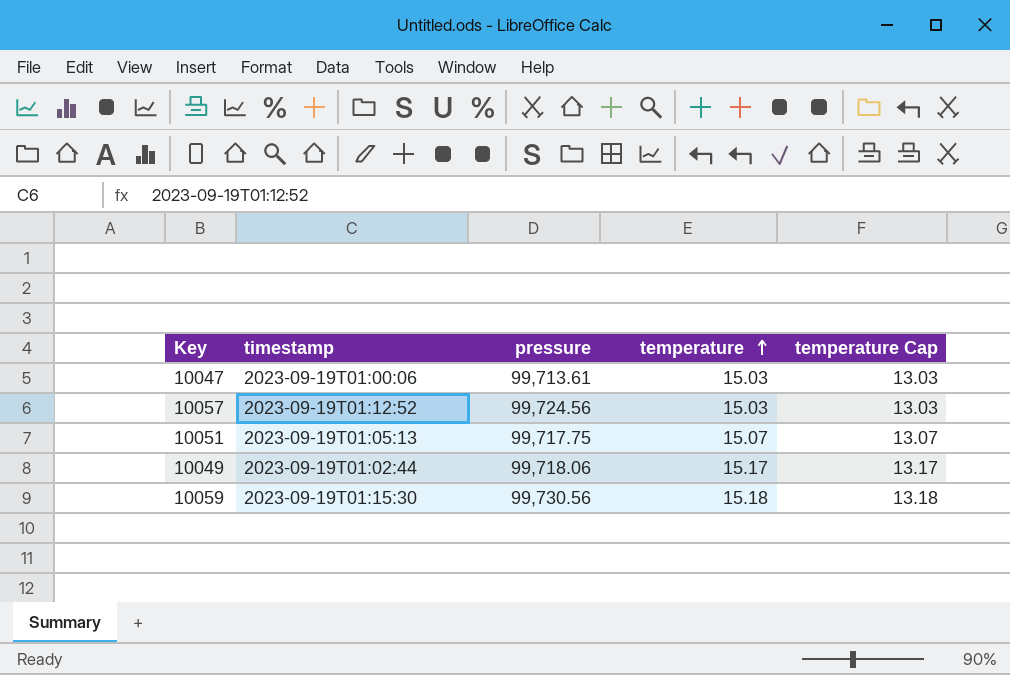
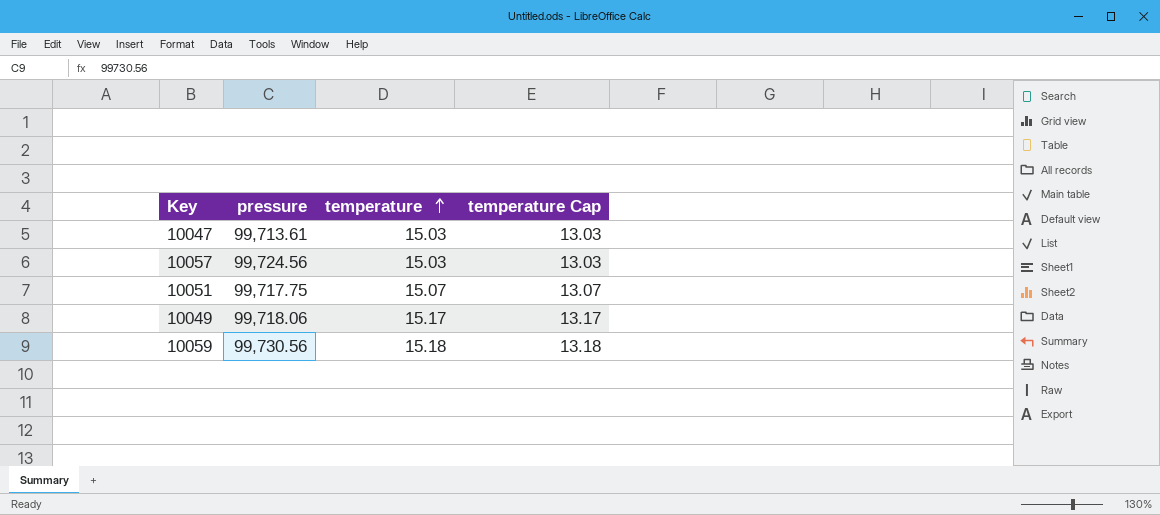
column timestamp | position: 2 -> none

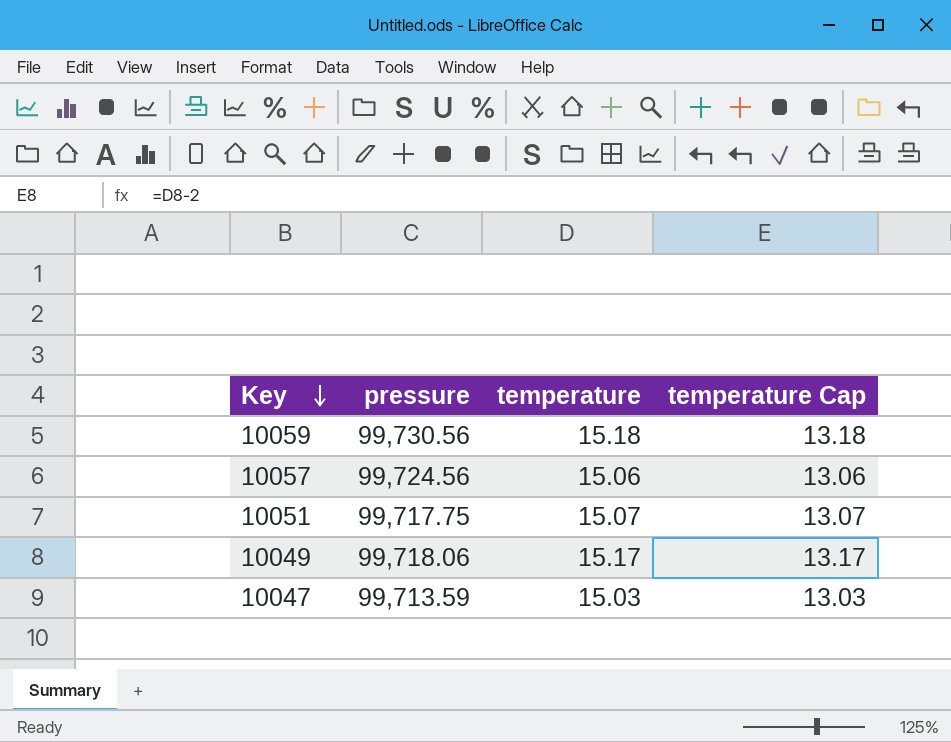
row order: temperature ascending -> Key descending
10057 | temperature: 15.03 -> 15.06
10057 | temperature Cap: 13.03 -> 13.06
10047 | pressure: 99,713.61 -> 99,713.59

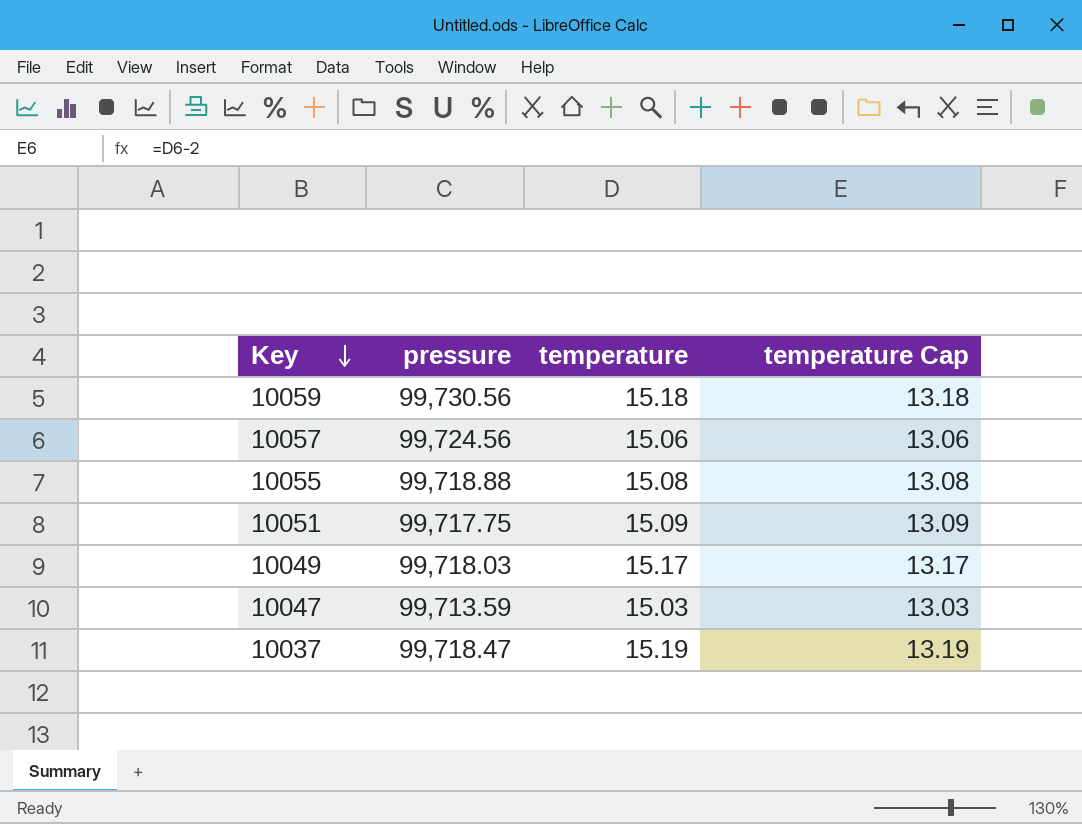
row 10055: none -> 99,718.88 | 15.08 | 13.08
10051 | temperature: 15.07 -> 15.09
10051 | temperature Cap: 13.07 -> 13.09
10049 | pressure: 99,718.06 -> 99,718.03
row 10037: none -> 99,718.47 | 15.19 | 13.19

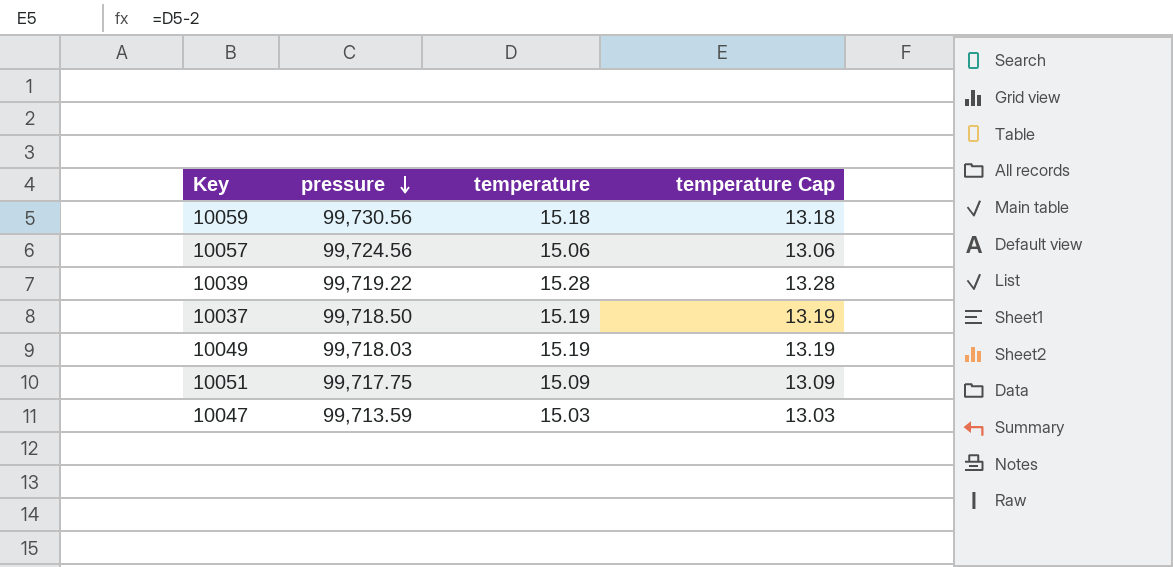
row order: Key descending -> pressure descending
row 10055: 99,718.88 | 15.08 | 13.08 -> none
row 10039: none -> 99,719.22 | 15.28 | 13.28
10037 | pressure: 99,718.47 -> 99,718.50
10049 | temperature: 15.17 -> 15.19
10049 | temperature Cap: 13.17 -> 13.19

